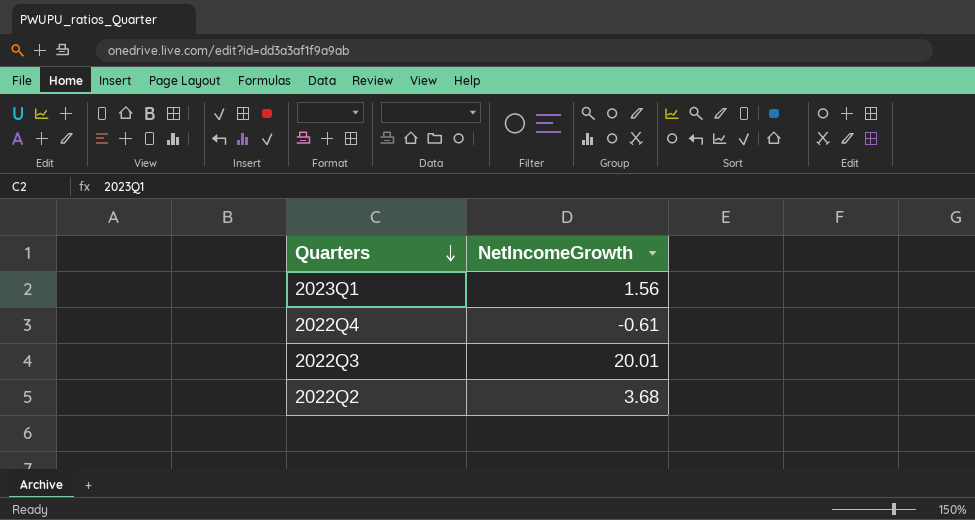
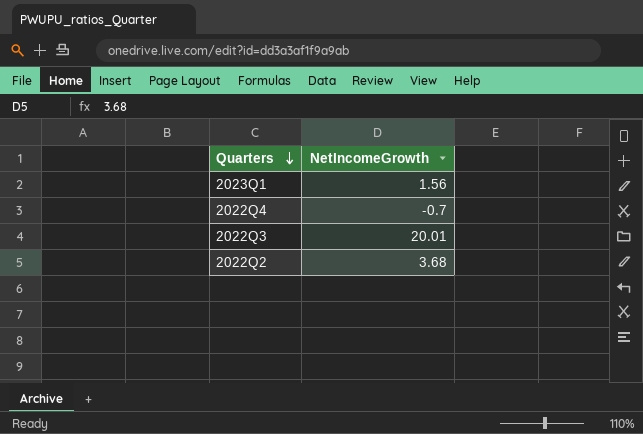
2022Q4 | NetIncomeGrowth: -0.61 -> -0.7

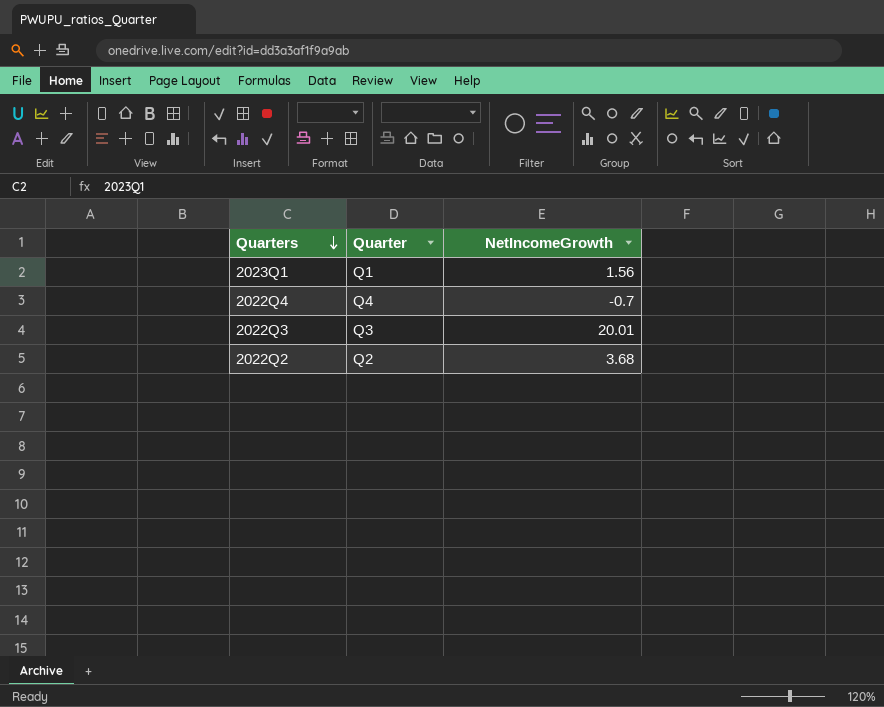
column Quarter | position: none -> 2

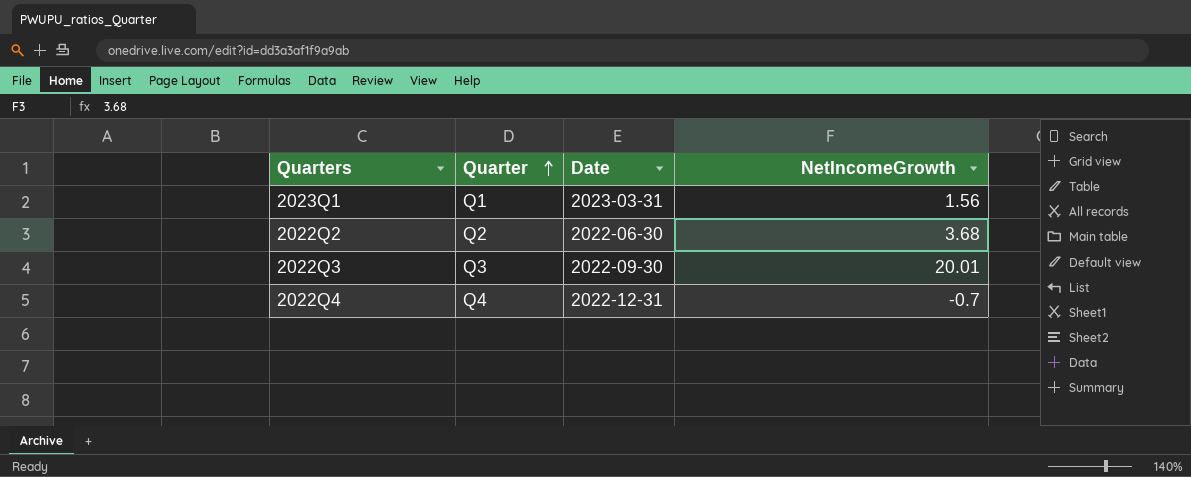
row order: Quarters descending -> Quarter ascending
column Date | position: none -> 3

